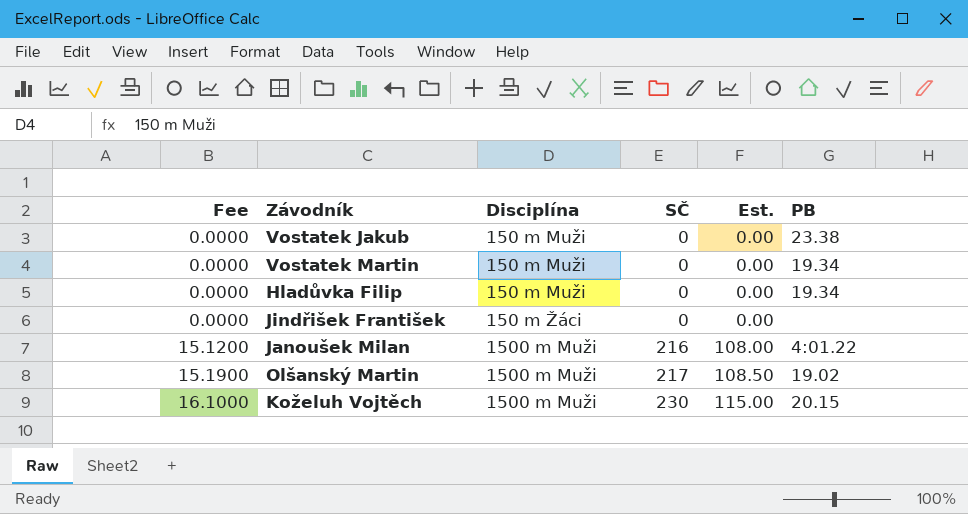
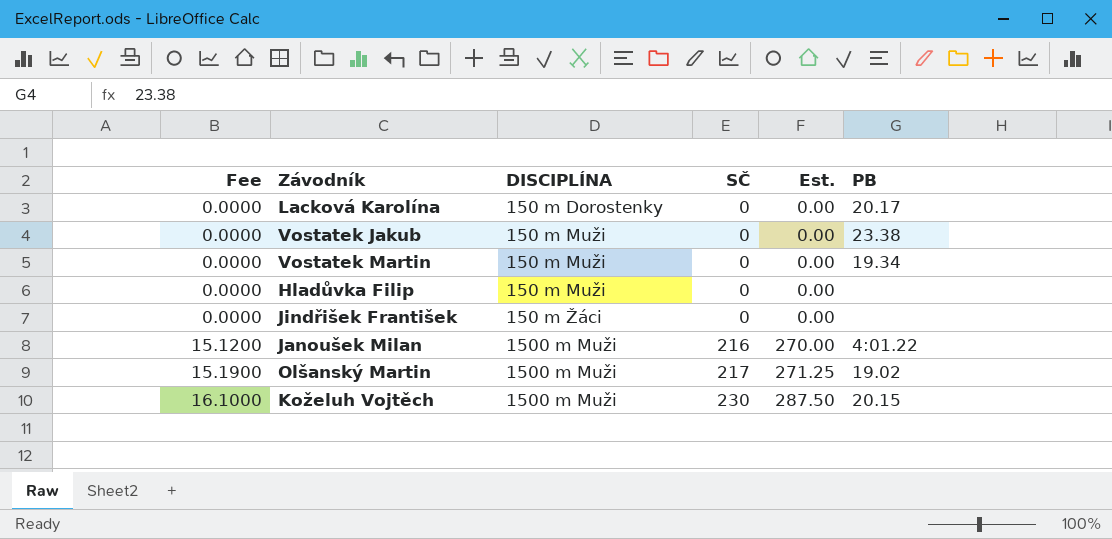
column name: Disciplína -> DISCIPLÍNA
column Est. | formula: [SČ] * 0.5 -> [SČ] * 1.25
row Lacková Karolína: none -> 0.0000 | 150 m Dorostenky | 0 | 0.00 | 20.17
Hladůvka Filip | PB: 19.34 -> none

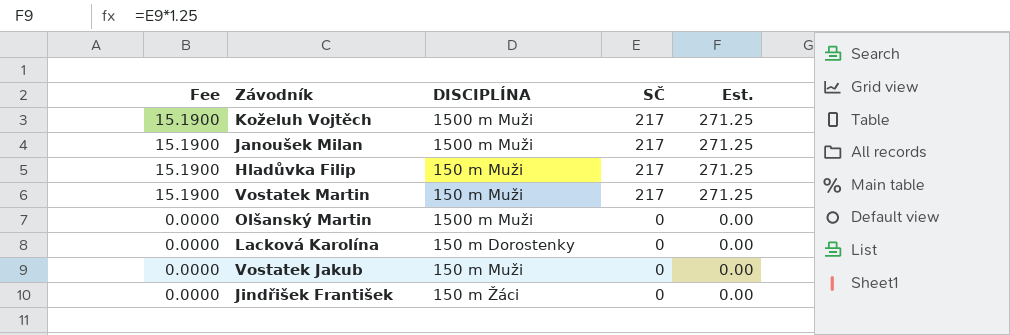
row order: Fee ascending -> Fee descending
column PB | position: 6 -> none
Koželuh Vojtěch | Fee: 16.1000 -> 15.1900
Koželuh Vojtěch | SČ: 230 -> 217
Koželuh Vojtěch | Est.: 287.50 -> 271.25
Janoušek Milan | Fee: 15.1200 -> 15.1900
Janoušek Milan | SČ: 216 -> 217
Janoušek Milan | Est.: 270.00 -> 271.25
Hladůvka Filip | Fee: 0.0000 -> 15.1900
Hladůvka Filip | SČ: 0 -> 217
Hladůvka Filip | Est.: 0.00 -> 271.25
Vostatek Martin | Fee: 0.0000 -> 15.1900
Vostatek Martin | SČ: 0 -> 217
Vostatek Martin | Est.: 0.00 -> 271.25
Olšanský Martin | Fee: 15.1900 -> 0.0000
Olšanský Martin | SČ: 217 -> 0
Olšanský Martin | Est.: 271.25 -> 0.00

